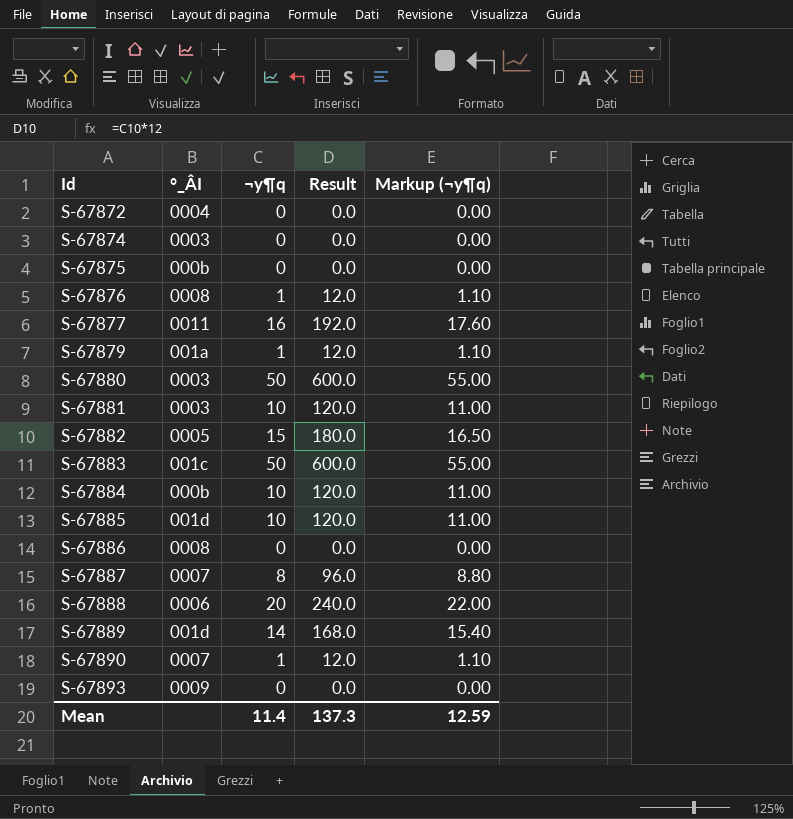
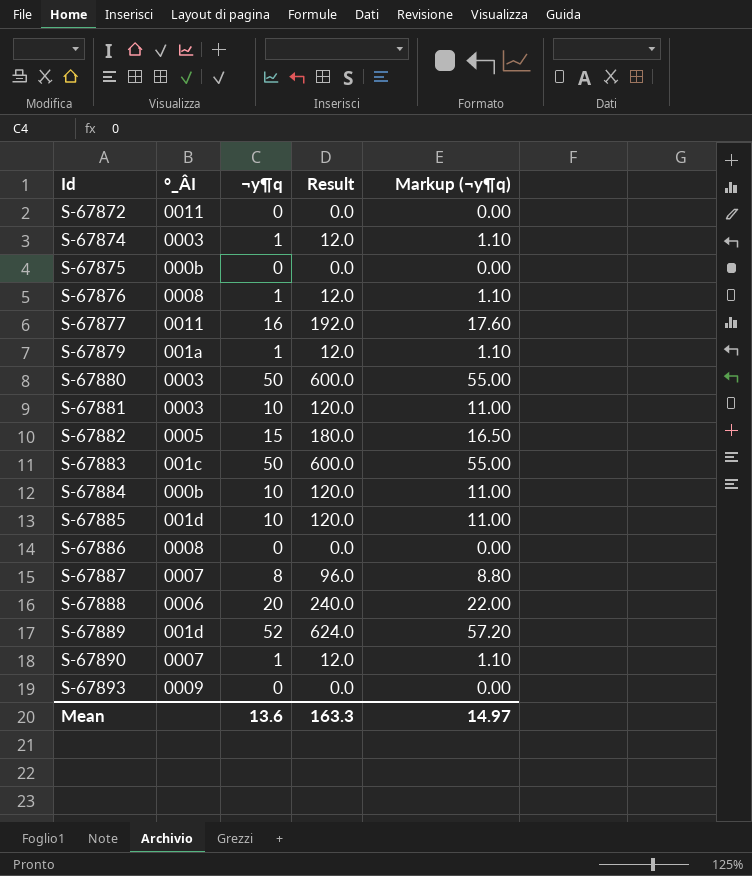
S-67872 | °_ÂI: 0004 -> 0011
S-67874 | ¬y¶q: 0 -> 1
S-67874 | Result: 0.0 -> 12.0
S-67874 | Markup (¬y¶q): 0.00 -> 1.10
S-67889 | ¬y¶q: 14 -> 52
S-67889 | Result: 168.0 -> 624.0
S-67889 | Markup (¬y¶q): 15.40 -> 57.20
Mean | ¬y¶q: 11.4 -> 13.6
Mean | Result: 137.3 -> 163.3
Mean | Markup (¬y¶q): 12.59 -> 14.97

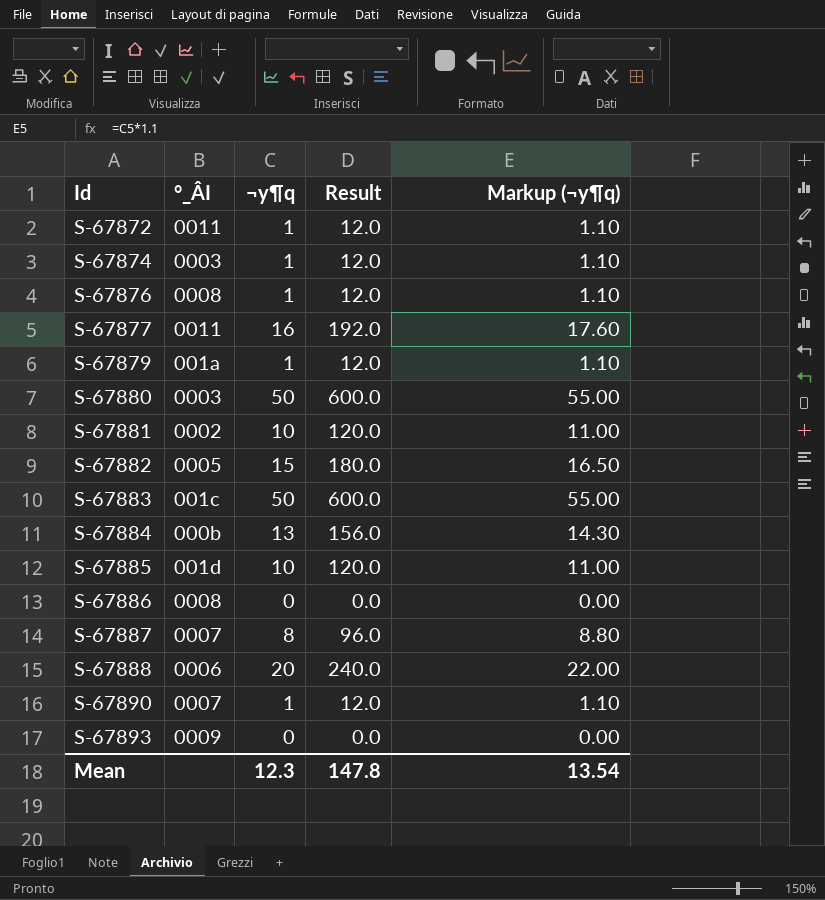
row S-67875: 000b | 0 | 0.0 | 0.00 -> none
row S-67889: 001d | 52 | 624.0 | 57.20 -> none
S-67872 | ¬y¶q: 0 -> 1
S-67872 | Result: 0.0 -> 12.0
S-67872 | Markup (¬y¶q): 0.00 -> 1.10
S-67881 | °_ÂI: 0003 -> 0002
S-67884 | ¬y¶q: 10 -> 13
S-67884 | Result: 120.0 -> 156.0
S-67884 | Markup (¬y¶q): 11.00 -> 14.30
Mean | ¬y¶q: 13.6 -> 12.3
Mean | Result: 163.3 -> 147.8
Mean | Markup (¬y¶q): 14.97 -> 13.54

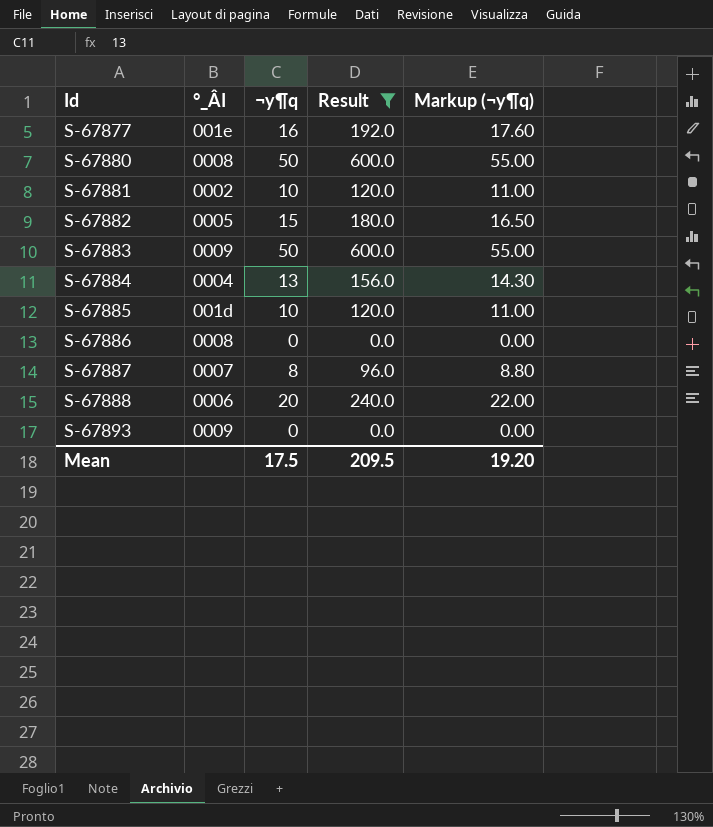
filter: none -> Result != 12.0
S-67877 | °_ÂI: 0011 -> 001e
S-67880 | °_ÂI: 0003 -> 0008
S-67883 | °_ÂI: 001c -> 0009
S-67884 | °_ÂI: 000b -> 0004
Mean | ¬y¶q: 12.3 -> 17.5
Mean | Result: 147.8 -> 209.5
Mean | Markup (¬y¶q): 13.54 -> 19.20

